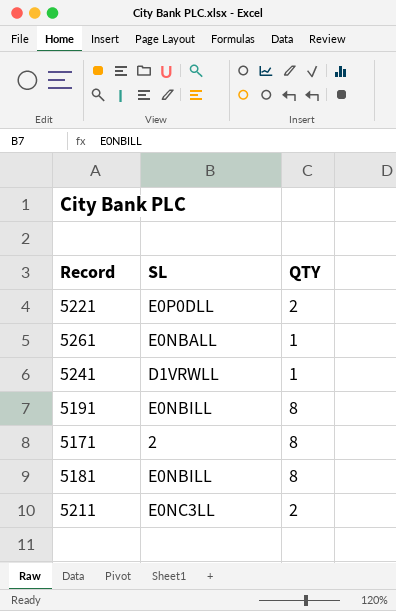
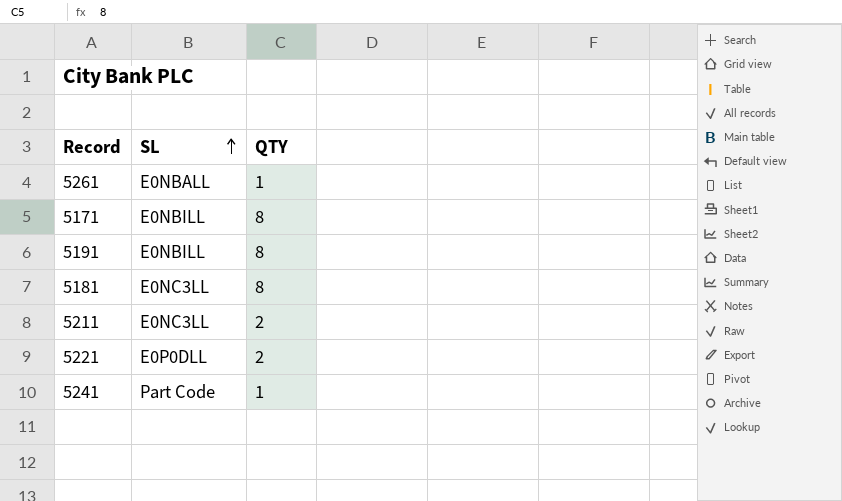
row order: none -> SL ascending
5171 | SL: 2 -> E0NBILL
5181 | SL: E0NBILL -> E0NC3LL
5241 | SL: D1VRWLL -> Part Code

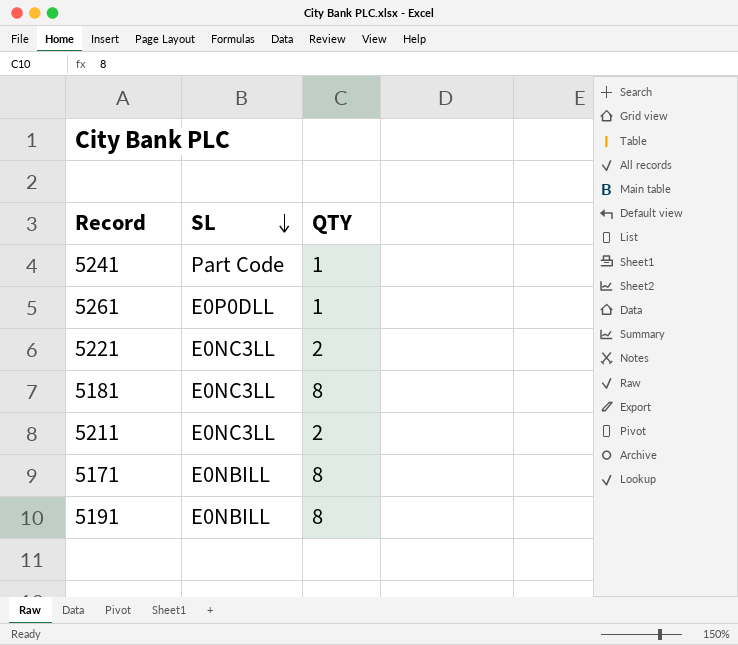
row order: SL ascending -> SL descending
5261 | SL: E0NBALL -> E0P0DLL
5221 | SL: E0P0DLL -> E0NC3LL

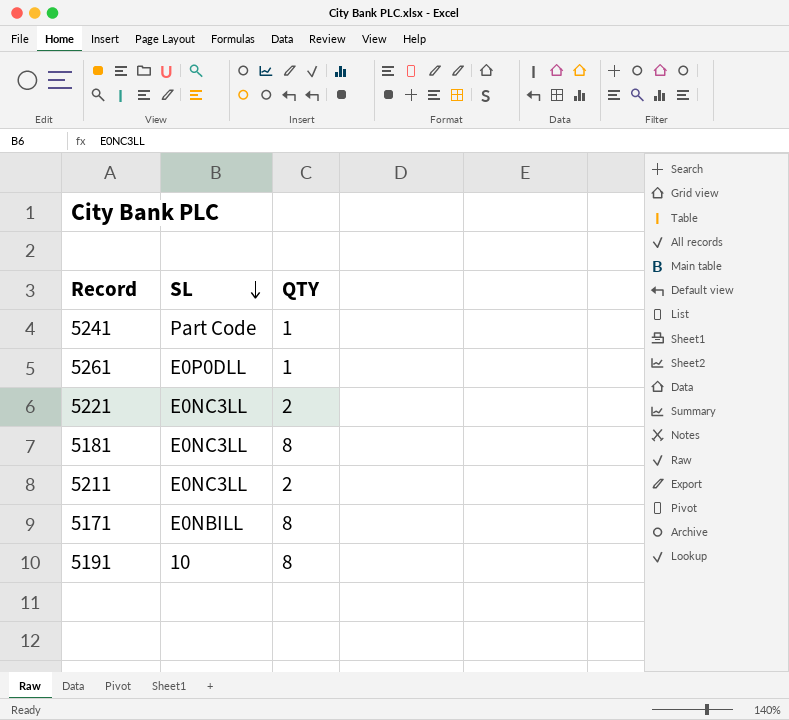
5191 | SL: E0NBILL -> 10

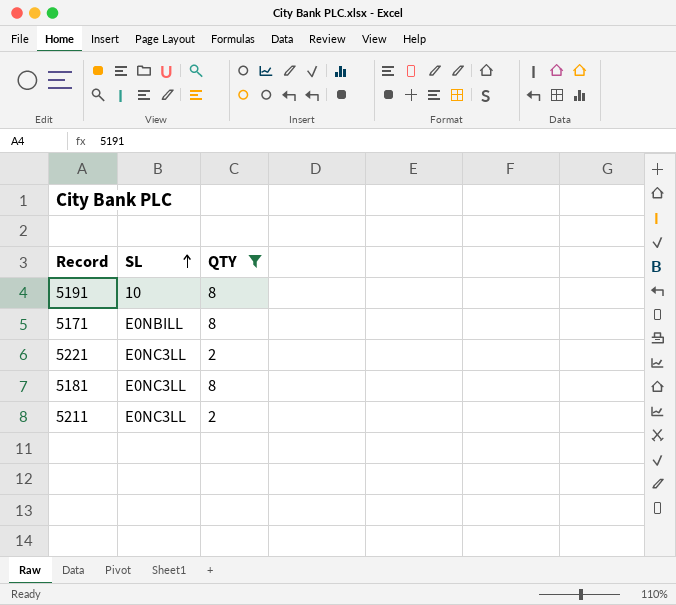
filter: none -> QTY != 1
row order: SL descending -> SL ascending

